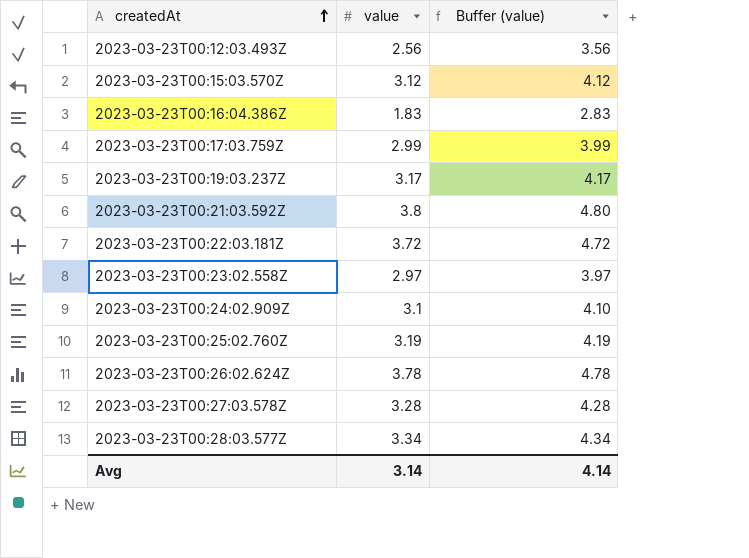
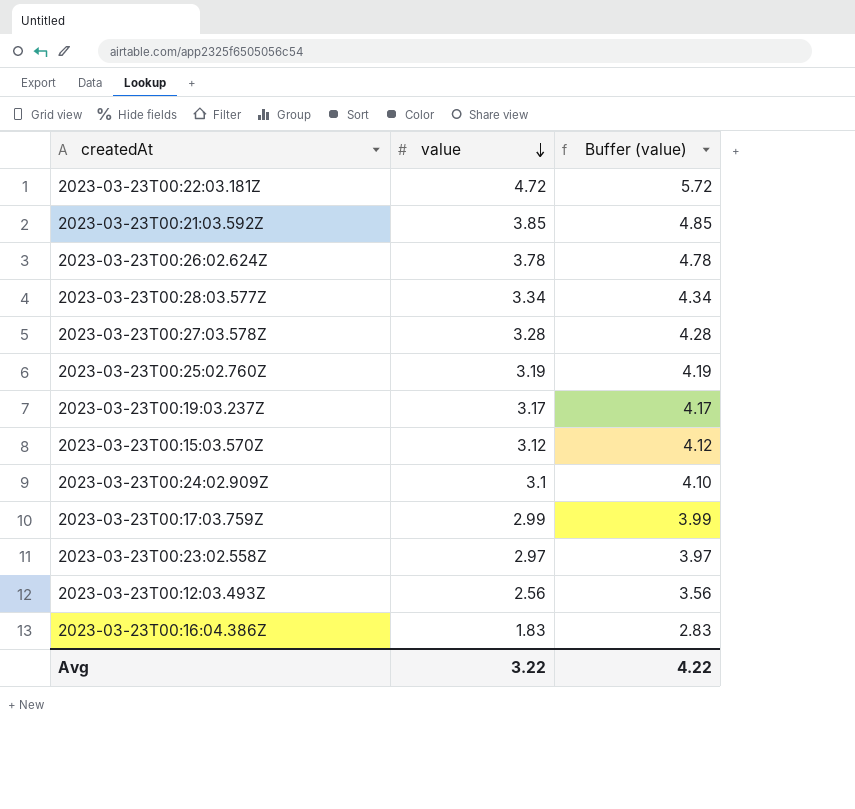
row order: createdAt ascending -> value descending
2023-03-23T00:22:03.181Z | value: 3.72 -> 4.72
2023-03-23T00:22:03.181Z | Buffer (value): 4.72 -> 5.72
2023-03-23T00:21:03.592Z | value: 3.8 -> 3.85
2023-03-23T00:21:03.592Z | Buffer (value): 4.80 -> 4.85
Avg | value: 3.14 -> 3.22
Avg | Buffer (value): 4.14 -> 4.22

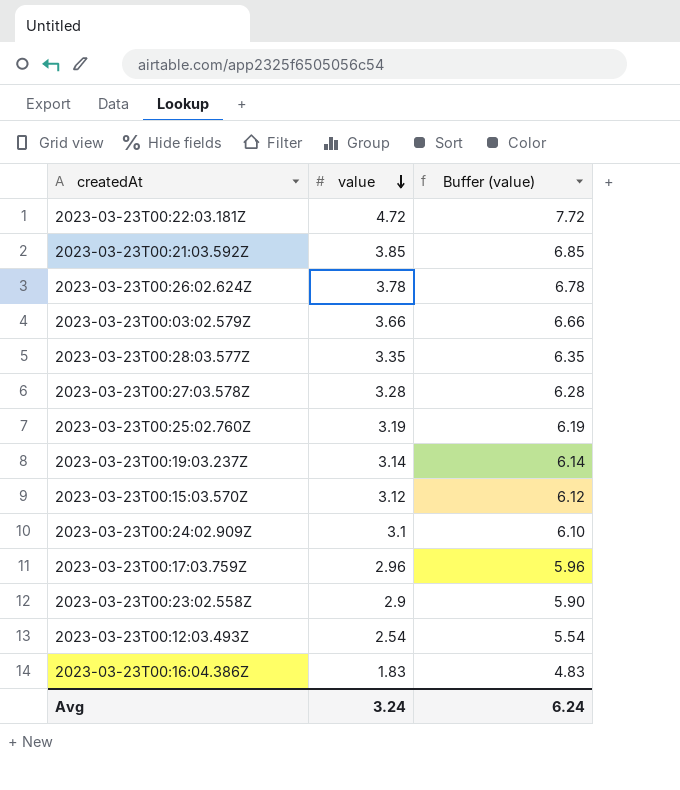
column Buffer (value) | formula: [value] + 1 -> [value] + 3
row 2023-03-23T00:03:02.579Z: none -> 3.66 | 6.66
2023-03-23T00:28:03.577Z | value: 3.34 -> 3.35
2023-03-23T00:19:03.237Z | value: 3.17 -> 3.14
2023-03-23T00:17:03.759Z | value: 2.99 -> 2.96
2023-03-23T00:23:02.558Z | value: 2.97 -> 2.9
2023-03-23T00:12:03.493Z | value: 2.56 -> 2.54
Avg | value: 3.22 -> 3.24
Avg | Buffer (value): 4.22 -> 6.24

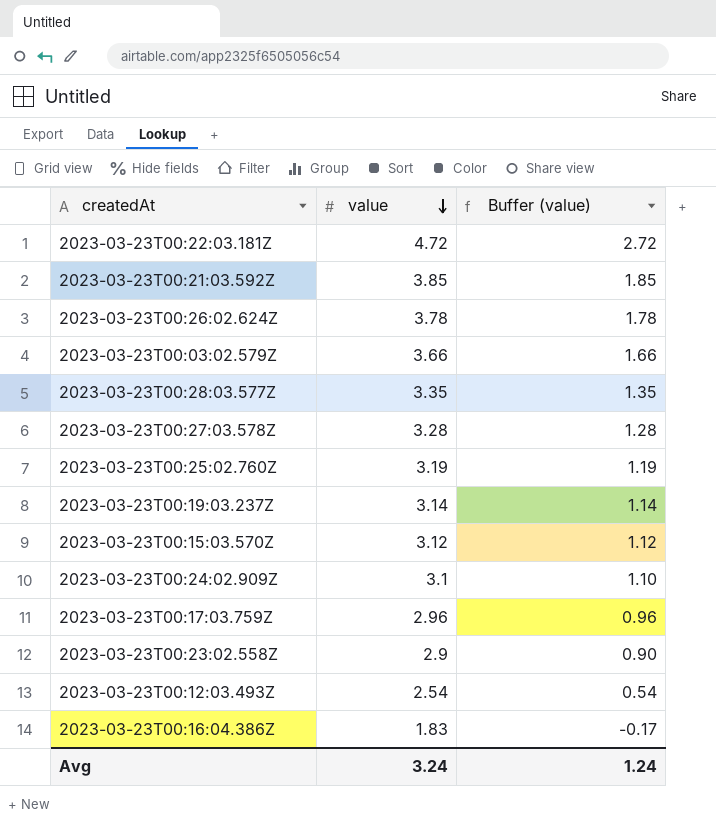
column Buffer (value) | formula: [value] + 3 -> [value] - 2
Avg | Buffer (value): 6.24 -> 1.24

